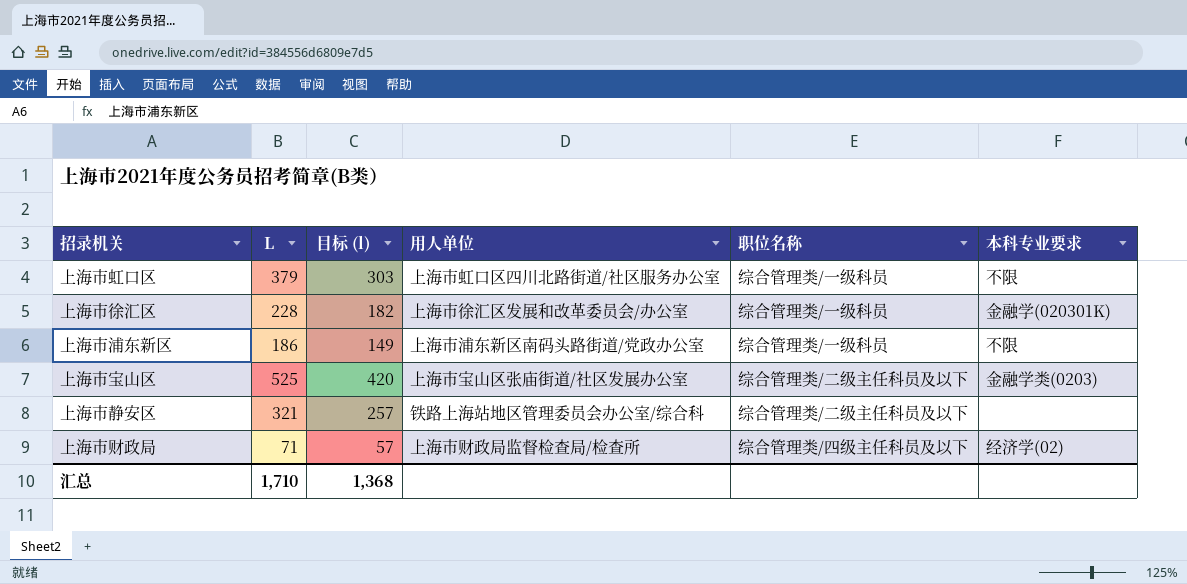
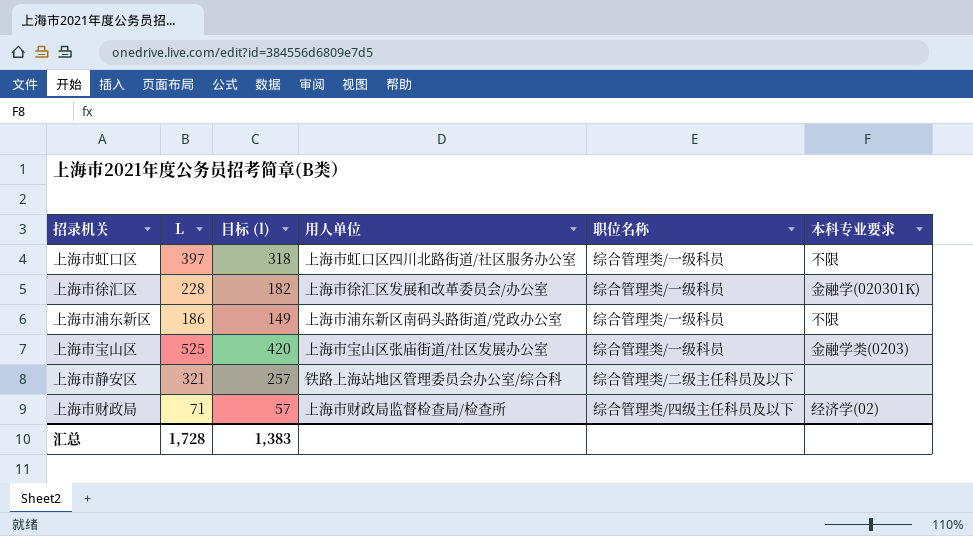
上海市虹口区 | L: 379 -> 397
上海市虹口区 | 目标 (l): 303 -> 318
上海市宝山区 | 职位名称: 综合管理类/二级主任科员及以下 -> 综合管理类/一级科员
汇总 | L: 1,710 -> 1,728
汇总 | 目标 (l): 1,368 -> 1,383

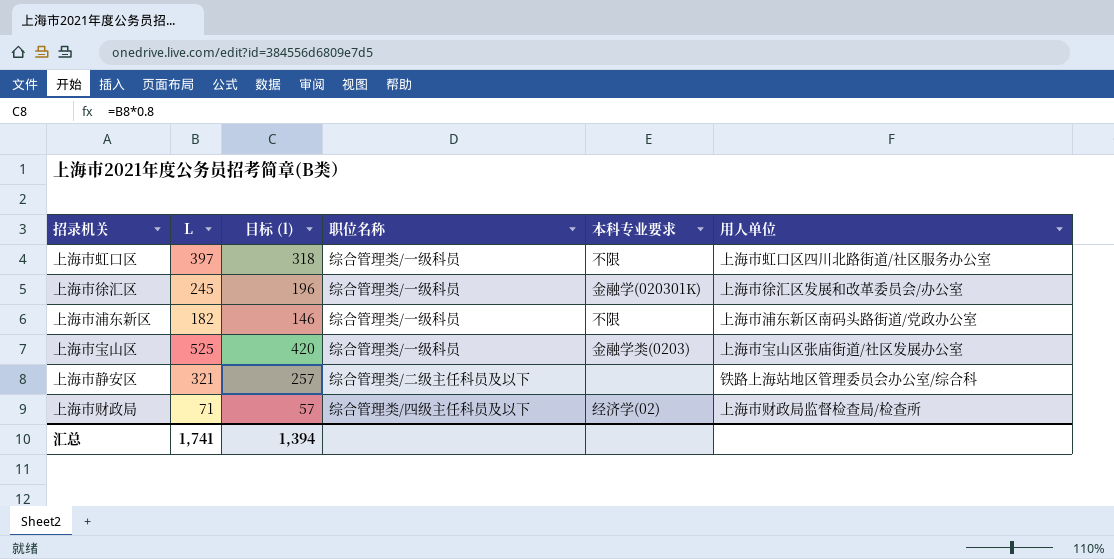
column 用人单位 | position: 4 -> 6
上海市徐汇区 | L: 228 -> 245
上海市徐汇区 | 目标 (l): 182 -> 196
上海市浦东新区 | L: 186 -> 182
上海市浦东新区 | 目标 (l): 149 -> 146
汇总 | L: 1,728 -> 1,741
汇总 | 目标 (l): 1,383 -> 1,394

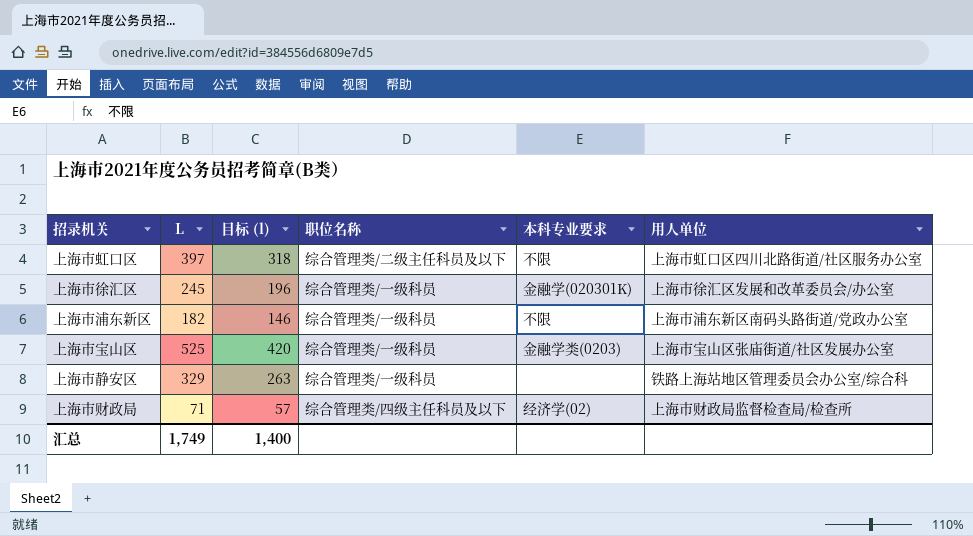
上海市虹口区 | 职位名称: 综合管理类/一级科员 -> 综合管理类/二级主任科员及以下
上海市静安区 | L: 321 -> 329
上海市静安区 | 目标 (l): 257 -> 263
上海市静安区 | 职位名称: 综合管理类/二级主任科员及以下 -> 综合管理类/一级科员
汇总 | L: 1,741 -> 1,749
汇总 | 目标 (l): 1,394 -> 1,400

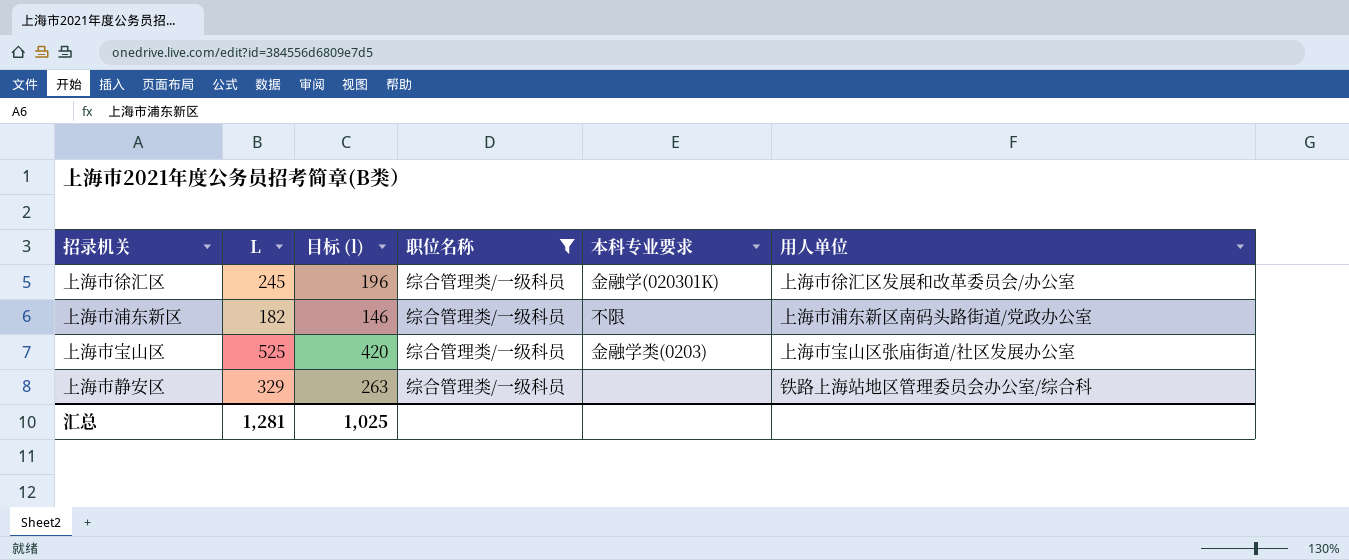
filter: none -> 职位名称 = 综合管理类/一级科员
汇总 | L: 1,749 -> 1,281
汇总 | 目标 (l): 1,400 -> 1,025

